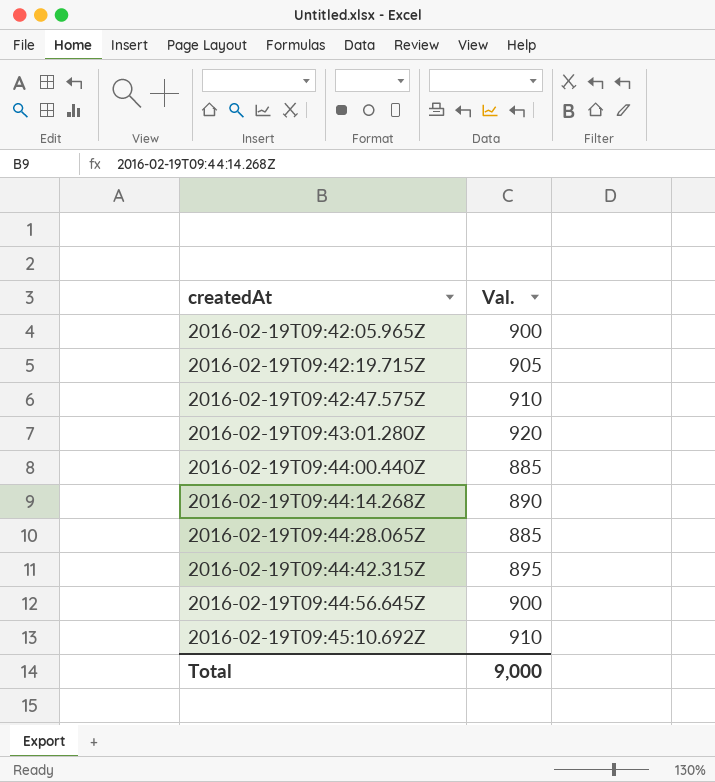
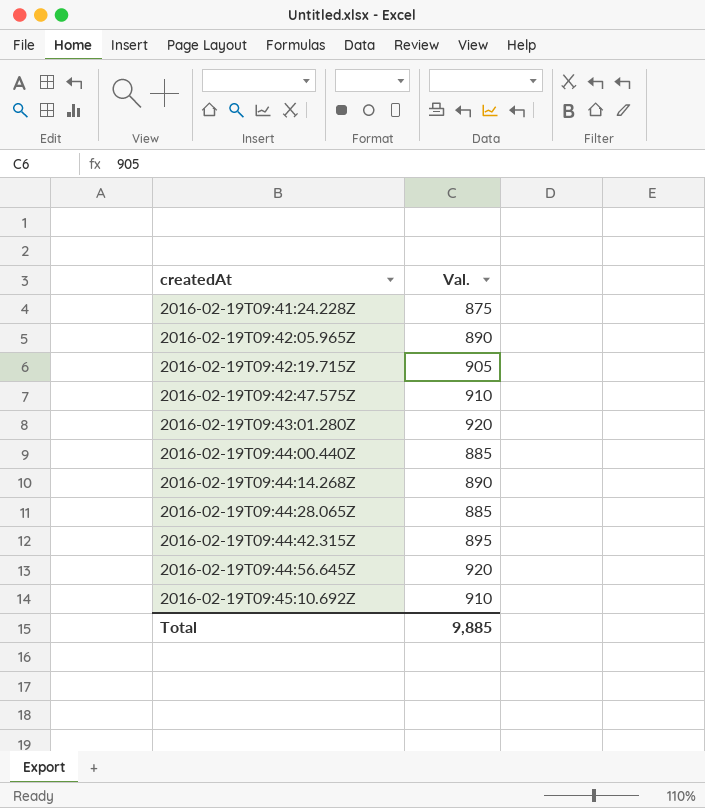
row 2016-02-19T09:41:24.228Z: none -> 875
2016-02-19T09:42:05.965Z | Val.: 900 -> 890
2016-02-19T09:44:56.645Z | Val.: 900 -> 920
Total | Val.: 9,000 -> 9,885

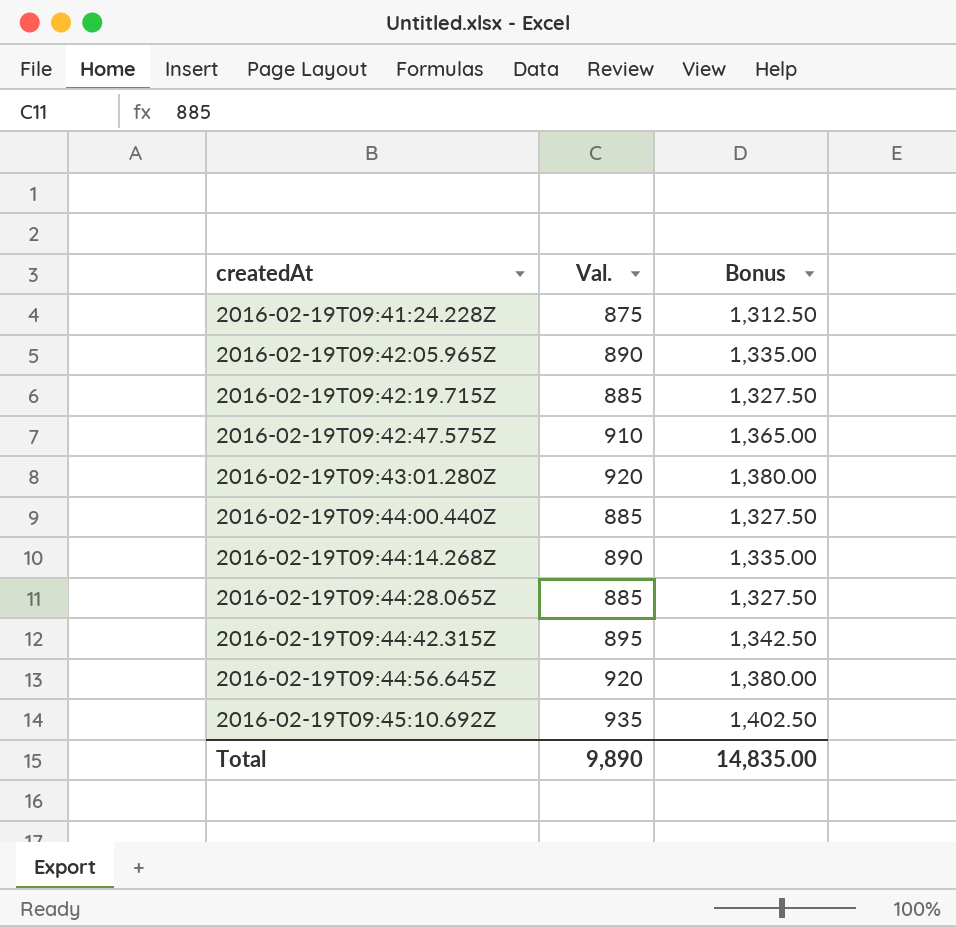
column Bonus | formula: none -> [Val.] * 1.5
2016-02-19T09:42:19.715Z | Val.: 905 -> 885
2016-02-19T09:45:10.692Z | Val.: 910 -> 935
Total | Val.: 9,885 -> 9,890

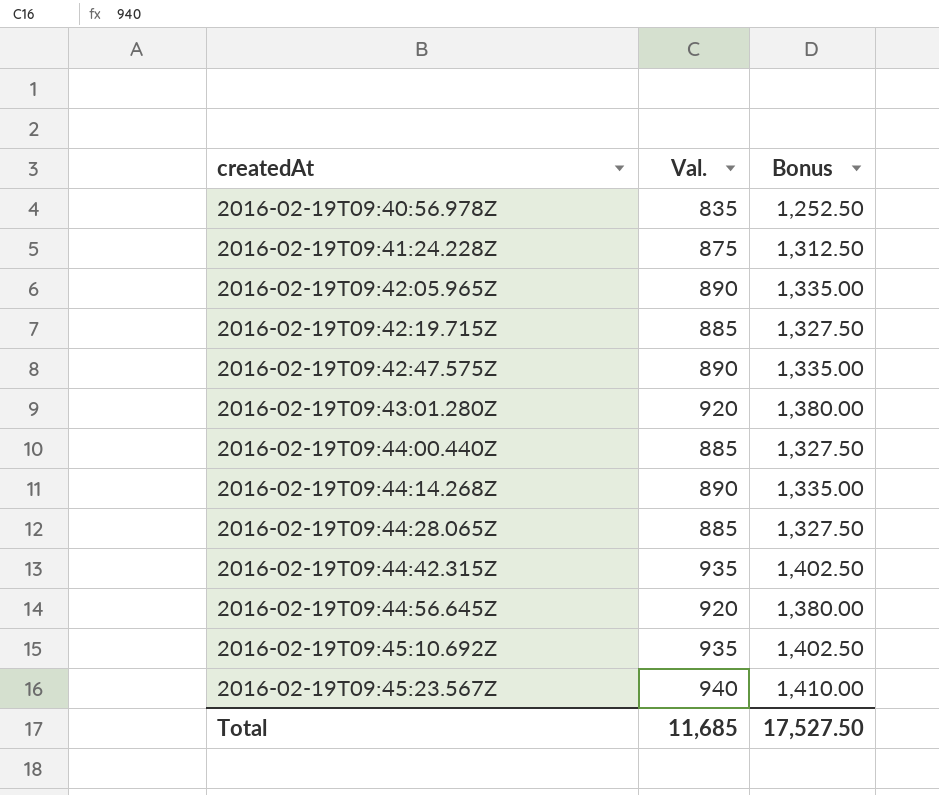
row 2016-02-19T09:40:56.978Z: none -> 835 | 1,252.50
2016-02-19T09:42:47.575Z | Val.: 910 -> 890
2016-02-19T09:42:47.575Z | Bonus: 1,365.00 -> 1,335.00
2016-02-19T09:44:42.315Z | Val.: 895 -> 935
2016-02-19T09:44:42.315Z | Bonus: 1,342.50 -> 1,402.50
row 2016-02-19T09:45:23.567Z: none -> 940 | 1,410.00
Total | Val.: 9,890 -> 11,685
Total | Bonus: 14,835.00 -> 17,527.50

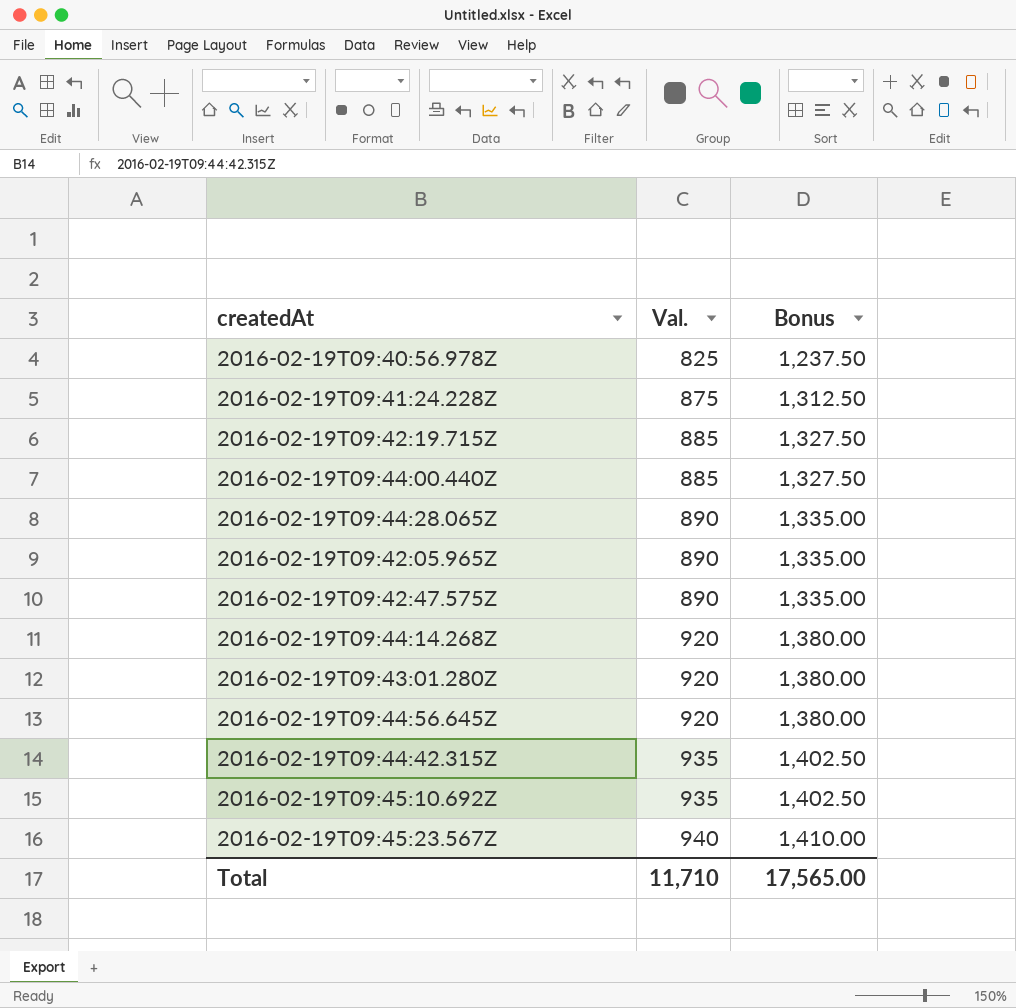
row order: createdAt ascending -> Val. ascending
2016-02-19T09:40:56.978Z | Val.: 835 -> 825
2016-02-19T09:40:56.978Z | Bonus: 1,252.50 -> 1,237.50
2016-02-19T09:44:28.065Z | Val.: 885 -> 890
2016-02-19T09:44:28.065Z | Bonus: 1,327.50 -> 1,335.00
2016-02-19T09:44:14.268Z | Val.: 890 -> 920
2016-02-19T09:44:14.268Z | Bonus: 1,335.00 -> 1,380.00
Total | Val.: 11,685 -> 11,710
Total | Bonus: 17,527.50 -> 17,565.00

